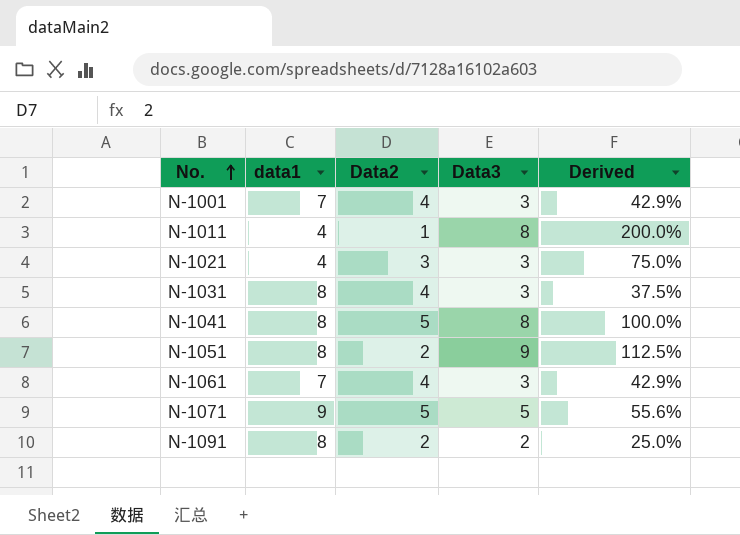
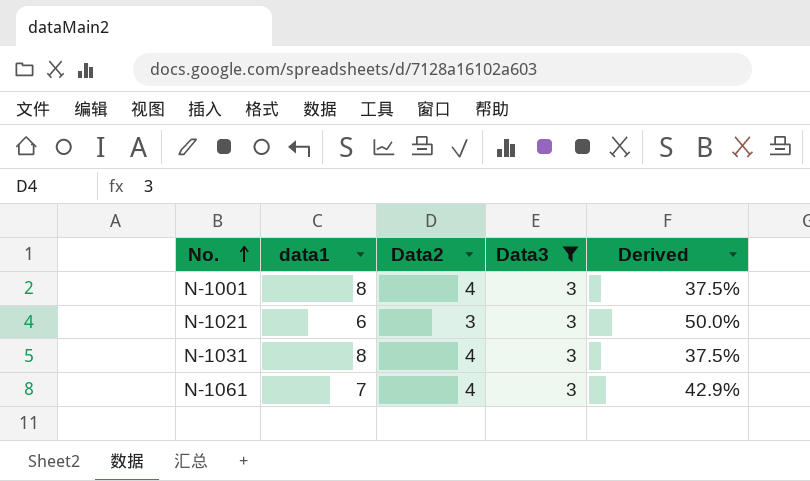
filter: none -> Data3 = 3
N-1001 | data1: 7 -> 8
N-1001 | Derived: 42.9% -> 37.5%
N-1021 | data1: 4 -> 6
N-1021 | Derived: 75.0% -> 50.0%

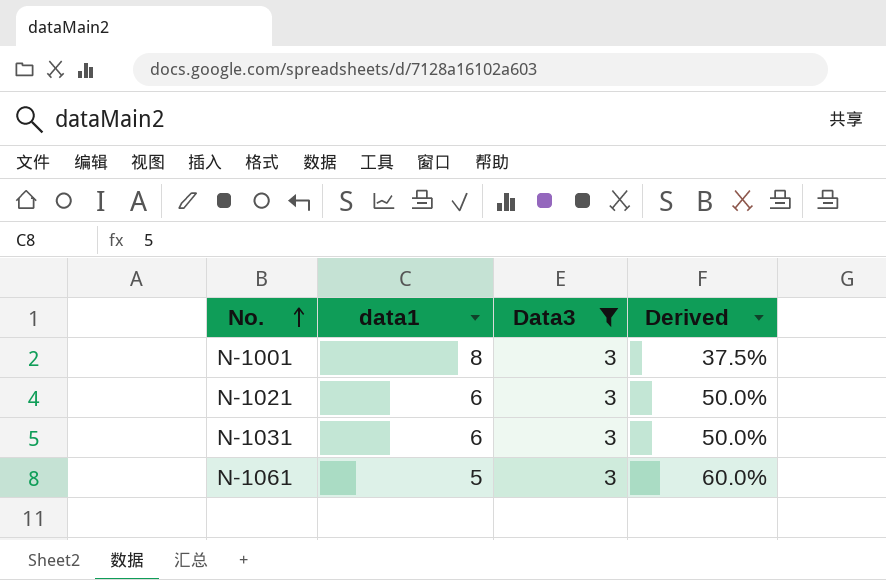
column Data2 | position: 3 -> none
N-1031 | data1: 8 -> 6
N-1031 | Derived: 37.5% -> 50.0%
N-1061 | data1: 7 -> 5
N-1061 | Derived: 42.9% -> 60.0%

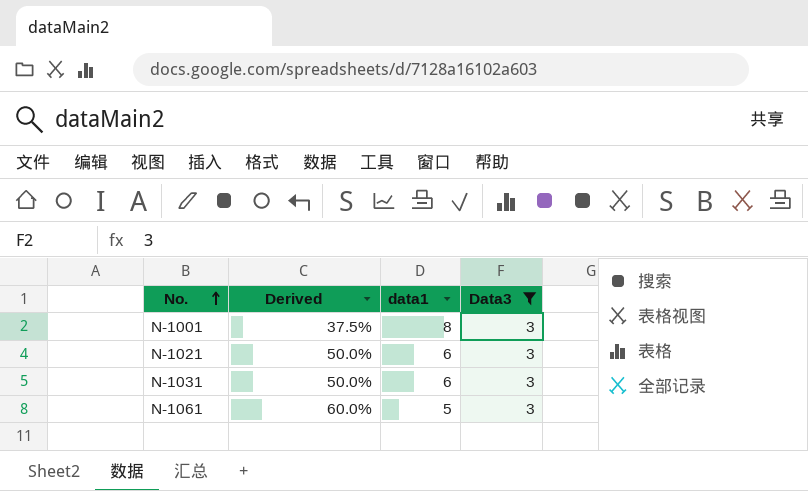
column Derived | position: 4 -> 2

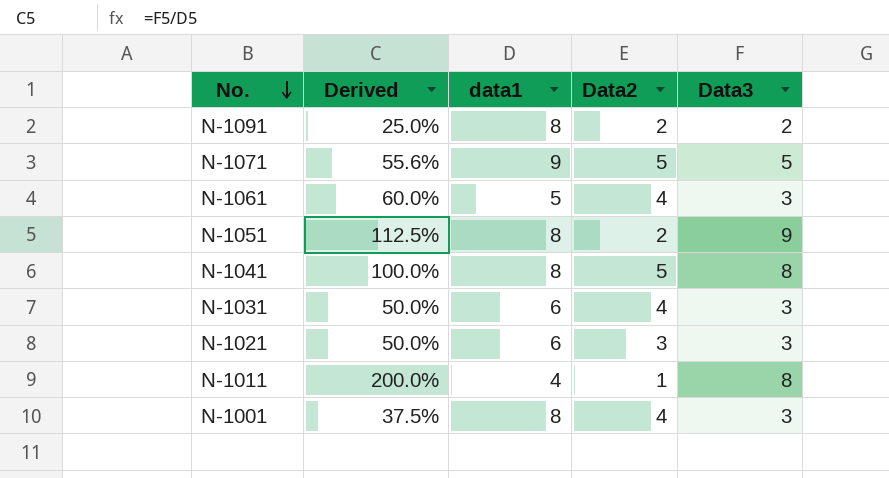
filter: Data3 = 3 -> none
row order: No. ascending -> No. descending
column Data2 | position: none -> 4

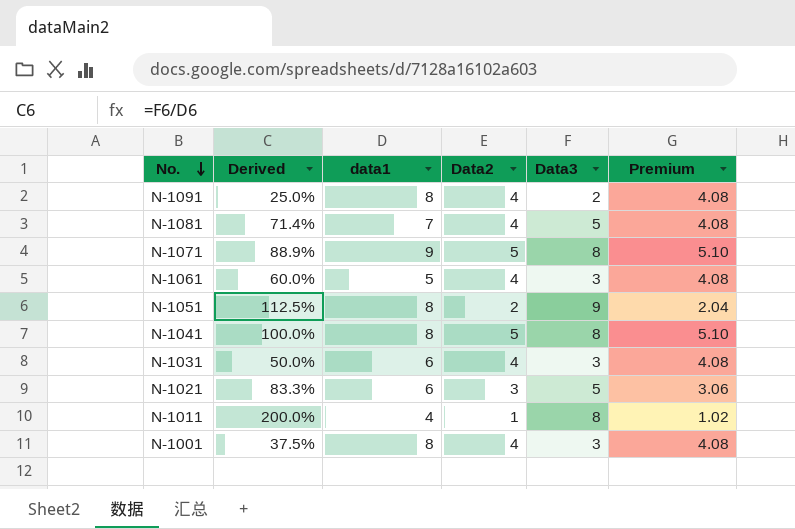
column Premium | formula: none -> [Data2] * 1.02
N-1091 | Data2: 2 -> 4
row N-1081: none -> 71.4% | 7 | 4 | 5 | 4.08
N-1071 | Derived: 55.6% -> 88.9%
N-1071 | Data3: 5 -> 8
N-1021 | Derived: 50.0% -> 83.3%
N-1021 | Data3: 3 -> 5

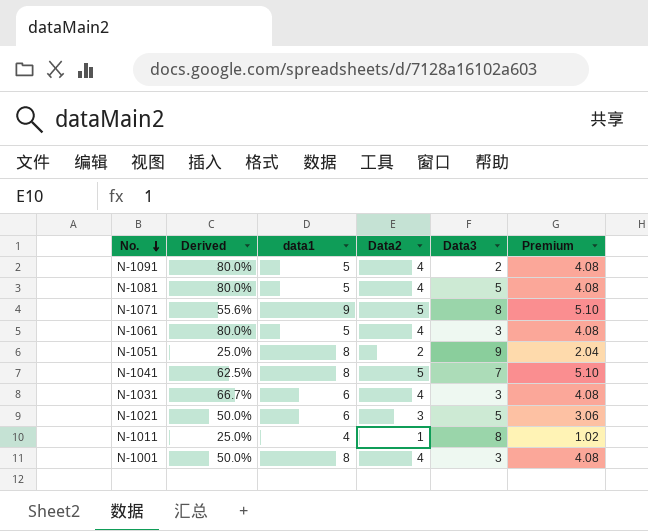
column Derived | formula: [Data3] / [data1] -> [Data2] / [data1]
N-1091 | data1: 8 -> 5
N-1081 | data1: 7 -> 5
N-1041 | Data3: 8 -> 7

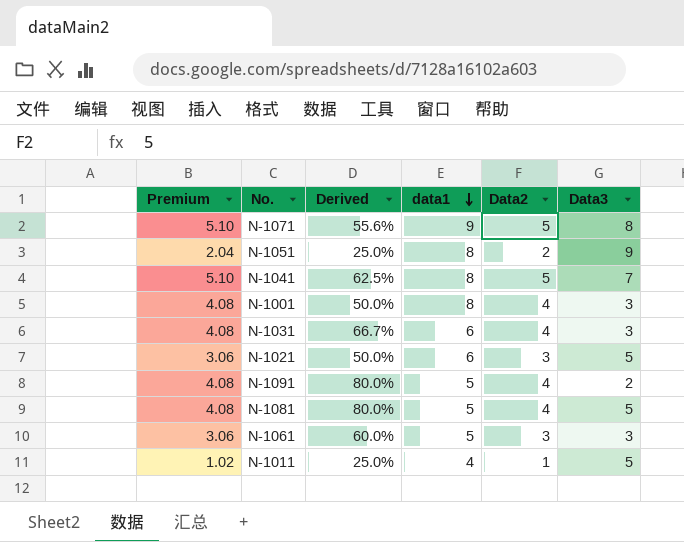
row order: No. descending -> data1 descending
column Premium | position: 6 -> 1
N-1061 | Premium: 4.08 -> 3.06
N-1061 | Derived: 80.0% -> 60.0%
N-1061 | Data2: 4 -> 3
N-1011 | Data3: 8 -> 5

